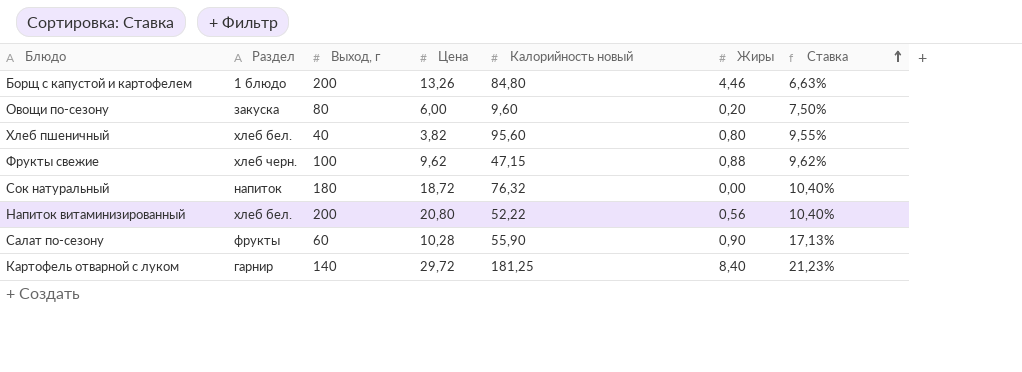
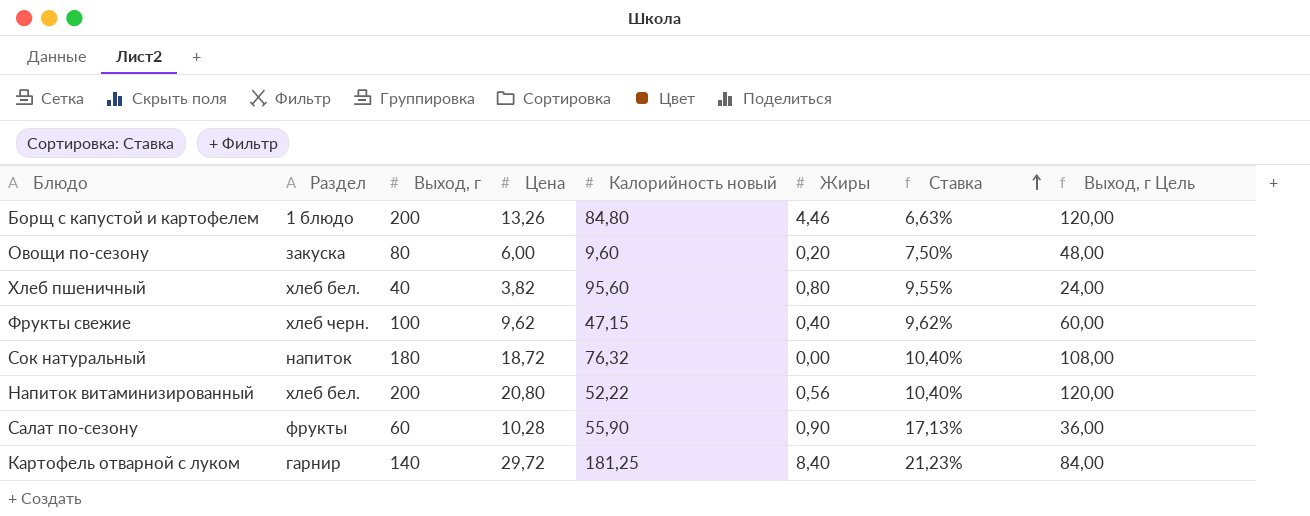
column Выход, г Цель | formula: none -> [Выход, г] * 0,6
Фрукты свежие | Жиры: 0,88 -> 0,40

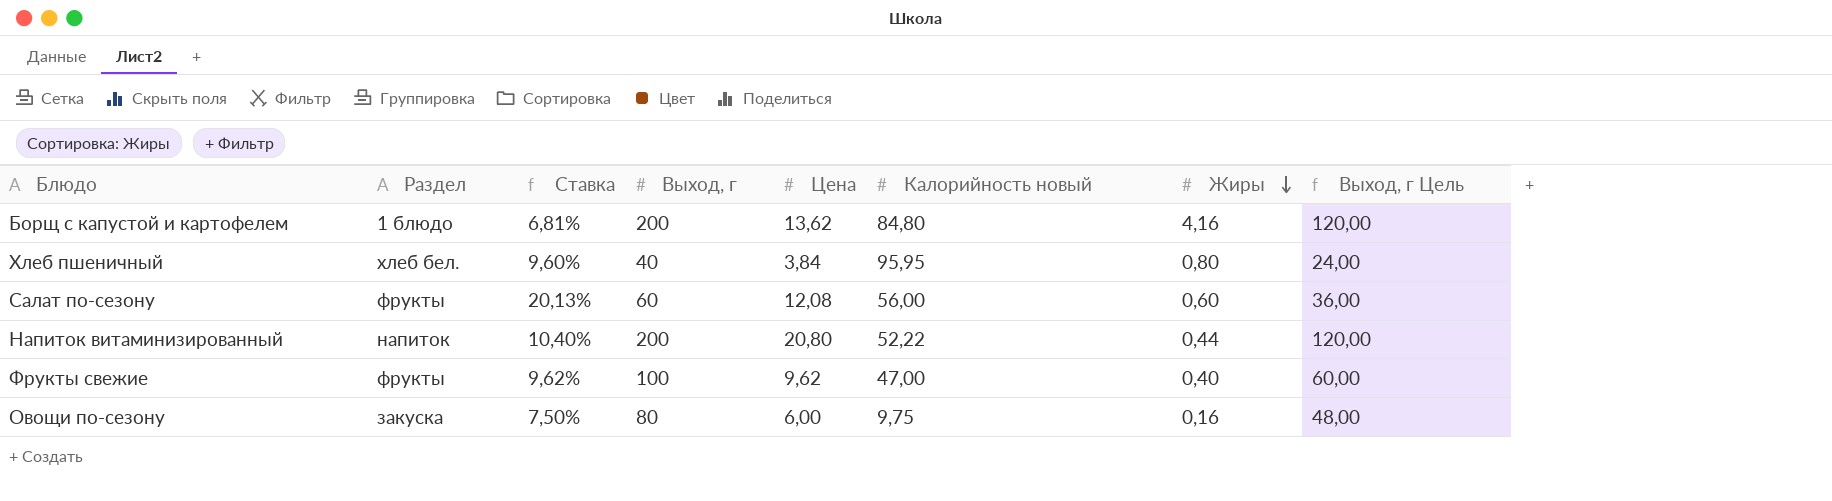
row order: Ставка ascending -> Жиры descending
column Ставка | position: 7 -> 3
row Сок натуральный: напиток | 180 | 18,72 | 76,32 | 0,00 | 10,40% | 108,00 -> none
row Картофель отварной с луком: гарнир | 140 | 29,72 | 181,25 | 8,40 | 21,23% | 84,00 -> none
Борщ с капустой и картофелем | Ставка: 6,63% -> 6,81%
Борщ с капустой и картофелем | Цена: 13,26 -> 13,62
Борщ с капустой и картофелем | Жиры: 4,46 -> 4,16
Хлеб пшеничный | Ставка: 9,55% -> 9,60%
Хлеб пшеничный | Цена: 3,82 -> 3,84
Хлеб пшеничный | Калорийность новый: 95,60 -> 95,95
Салат по-сезону | Ставка: 17,13% -> 20,13%
Салат по-сезону | Цена: 10,28 -> 12,08
Салат по-сезону | Калорийность новый: 55,90 -> 56,00
Салат по-сезону | Жиры: 0,90 -> 0,60
Напиток витаминизированный | Раздел: хлеб бел. -> напиток
Напиток витаминизированный | Жиры: 0,56 -> 0,44
Фрукты свежие | Раздел: хлеб черн. -> фрукты
Фрукты свежие | Калорийность новый: 47,15 -> 47,00
Овощи по-сезону | Калорийность новый: 9,60 -> 9,75
Овощи по-сезону | Жиры: 0,20 -> 0,16

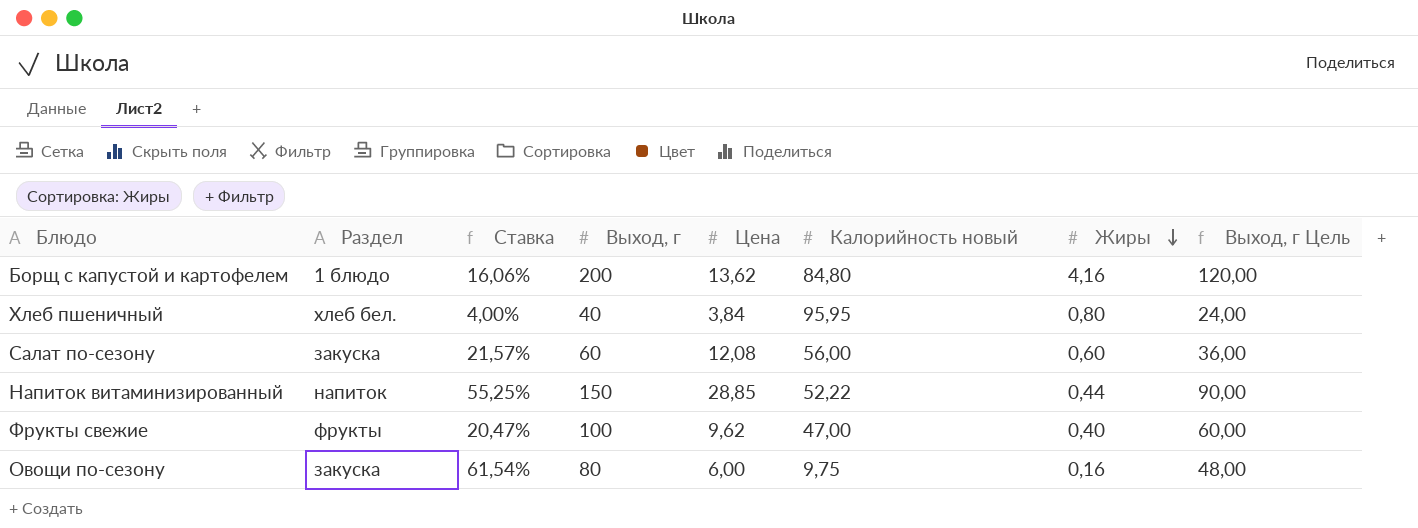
column Ставка | formula: [Цена] / [Выход, г] -> [Цена] / [Калорийность новый]
Салат по-сезону | Раздел: фрукты -> закуска
Напиток витаминизированный | Выход, г: 200 -> 150
Напиток витаминизированный | Цена: 20,80 -> 28,85
Напиток витаминизированный | Выход, г Цель: 120,00 -> 90,00

